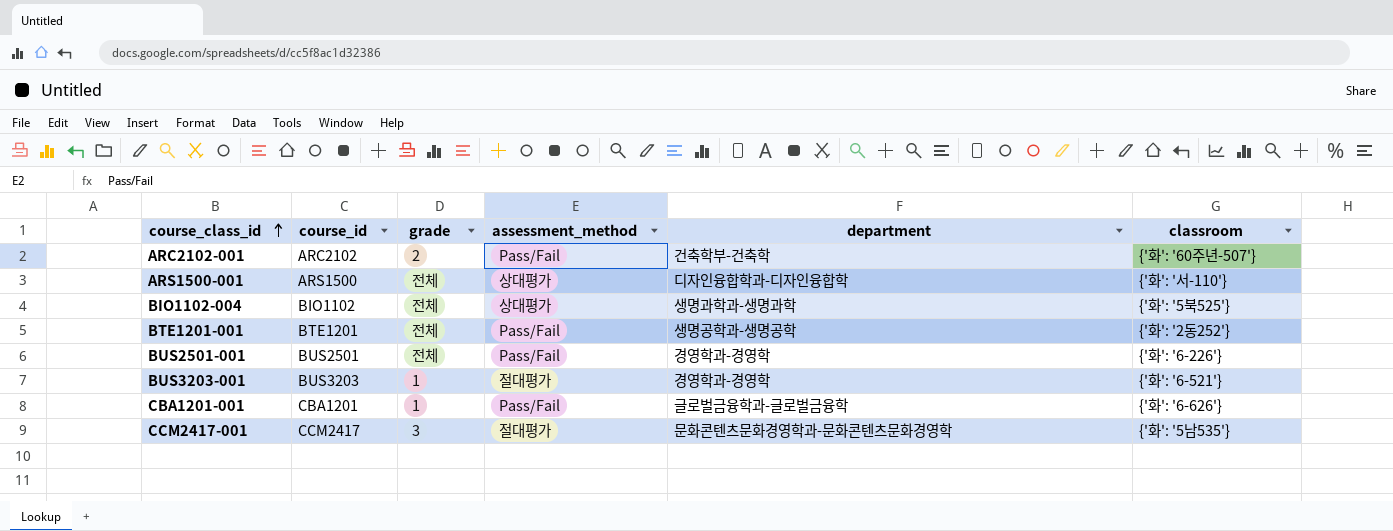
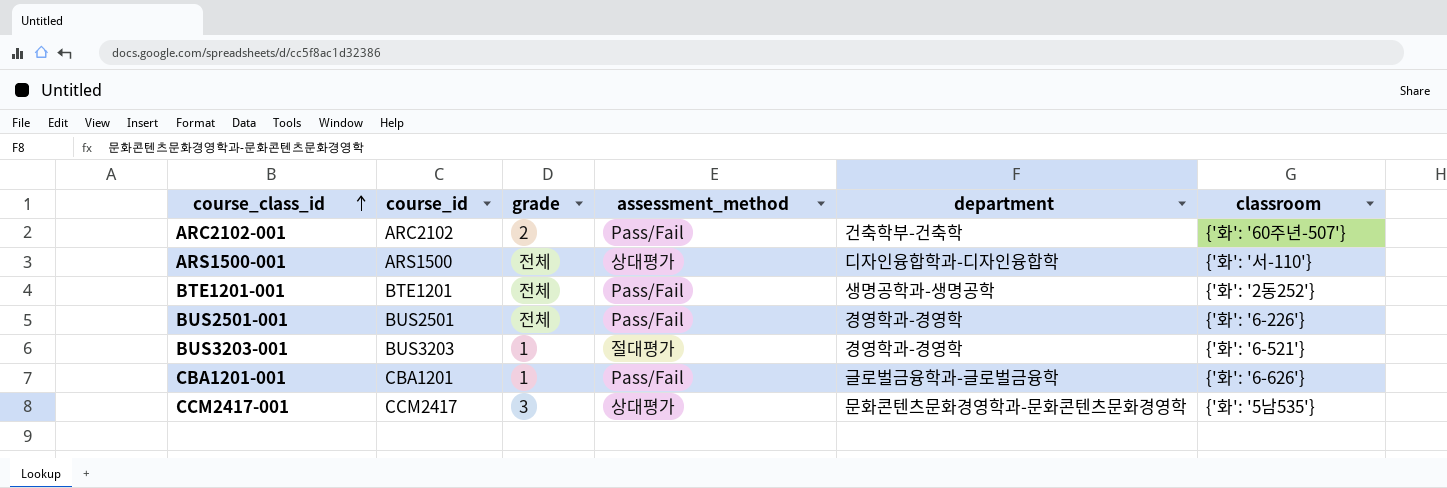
row BIO1102-004: BIO1102 | 전체 | 상대평가 | 생명과학과-생명과학 | {'화': '5북525'} -> none
CCM2417-001 | assessment_method: 절대평가 -> 상대평가

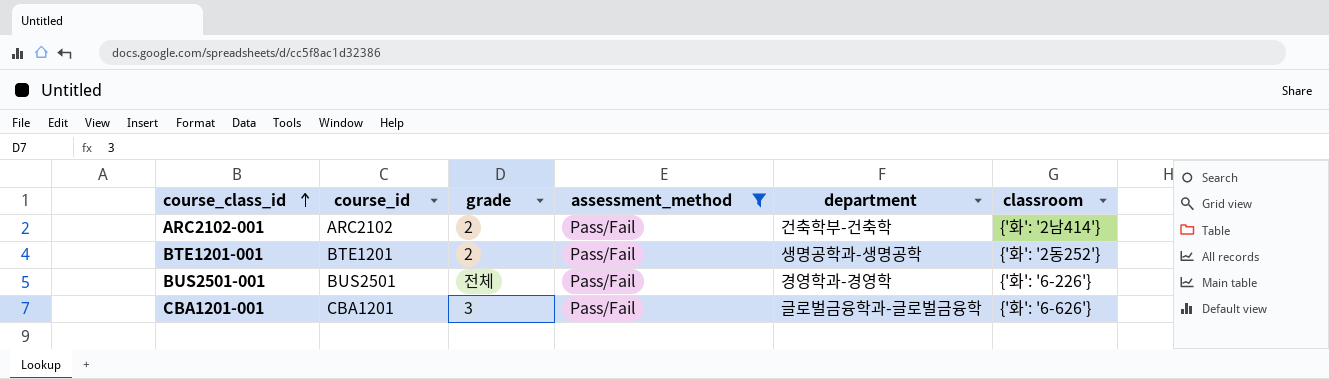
filter: none -> assessment_method = Pass/Fail
ARC2102-001 | classroom: {'화': '60주년-507'} -> {'화': '2남414'}
BTE1201-001 | grade: 전체 -> 2
CBA1201-001 | grade: 1 -> 3

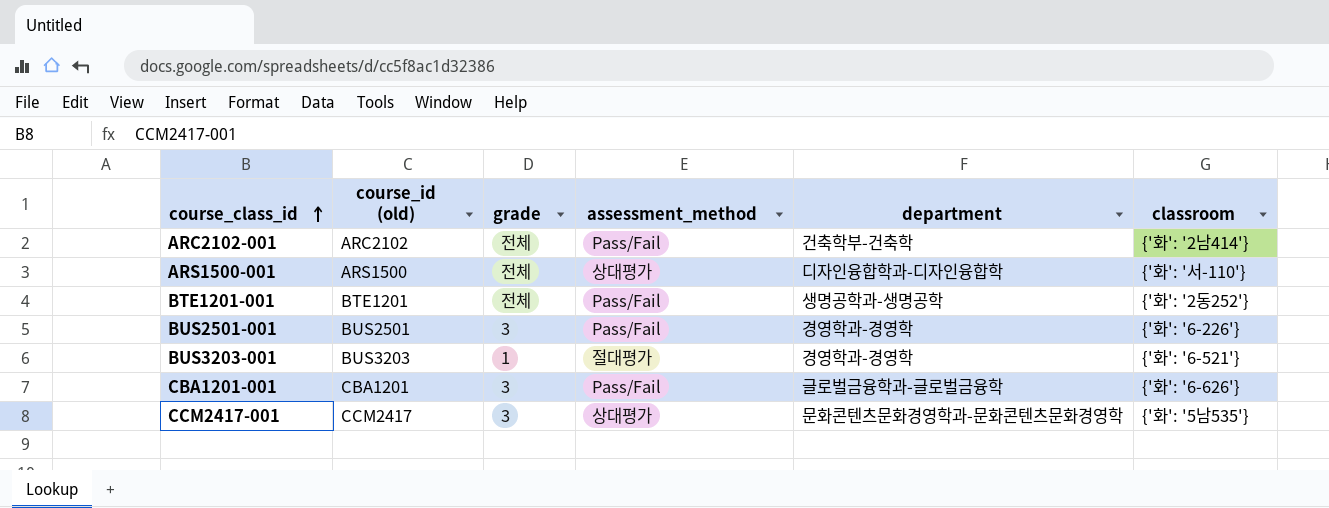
filter: assessment_method = Pass/Fail -> none
column name: course_id -> course_id (old)
ARC2102-001 | grade: 2 -> 전체
BTE1201-001 | grade: 2 -> 전체
BUS2501-001 | grade: 전체 -> 3

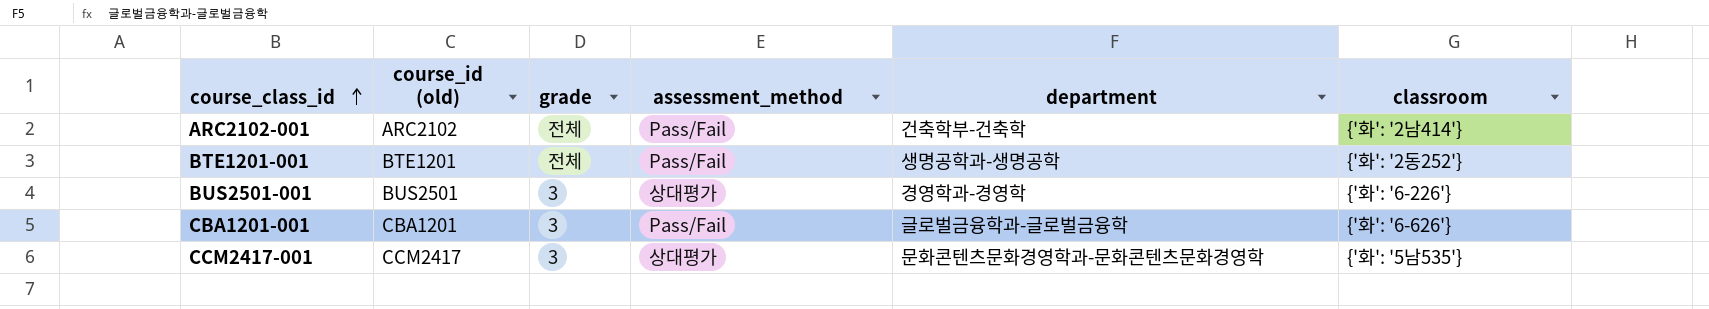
row ARS1500-001: ARS1500 | 전체 | 상대평가 | 디자인융합학과-디자인융합학 | {'화': '서-110'} -> none
row BUS3203-001: BUS3203 | 1 | 절대평가 | 경영학과-경영학 | {'화': '6-521'} -> none
BUS2501-001 | assessment_method: Pass/Fail -> 상대평가

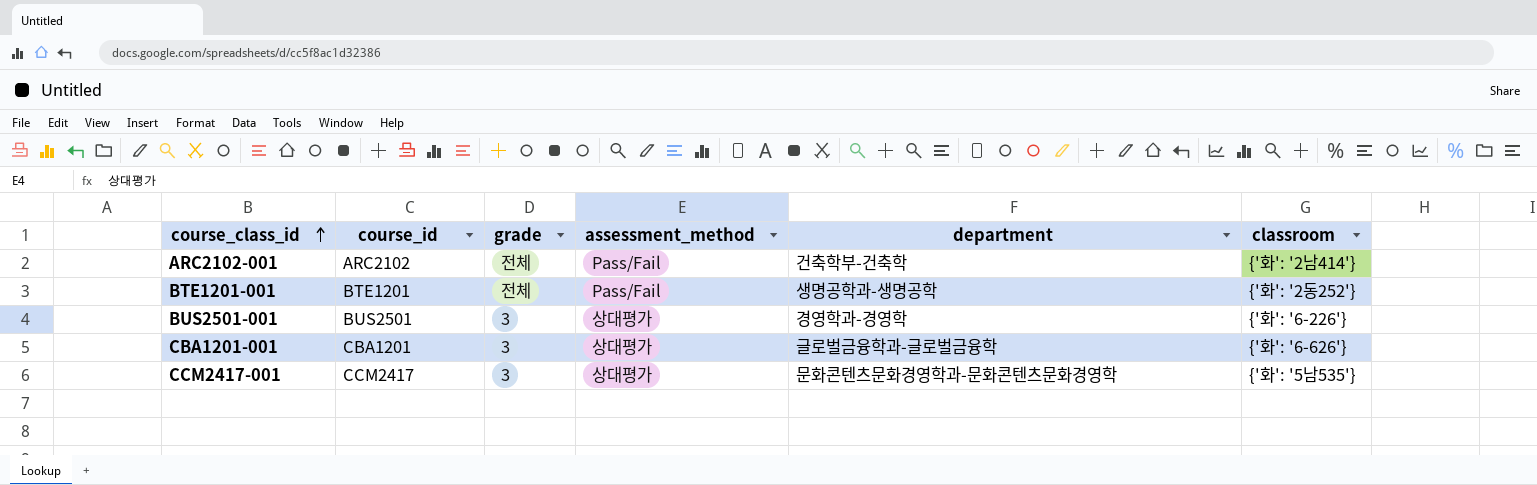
column name: course_id (old) -> course_id
CBA1201-001 | assessment_method: Pass/Fail -> 상대평가

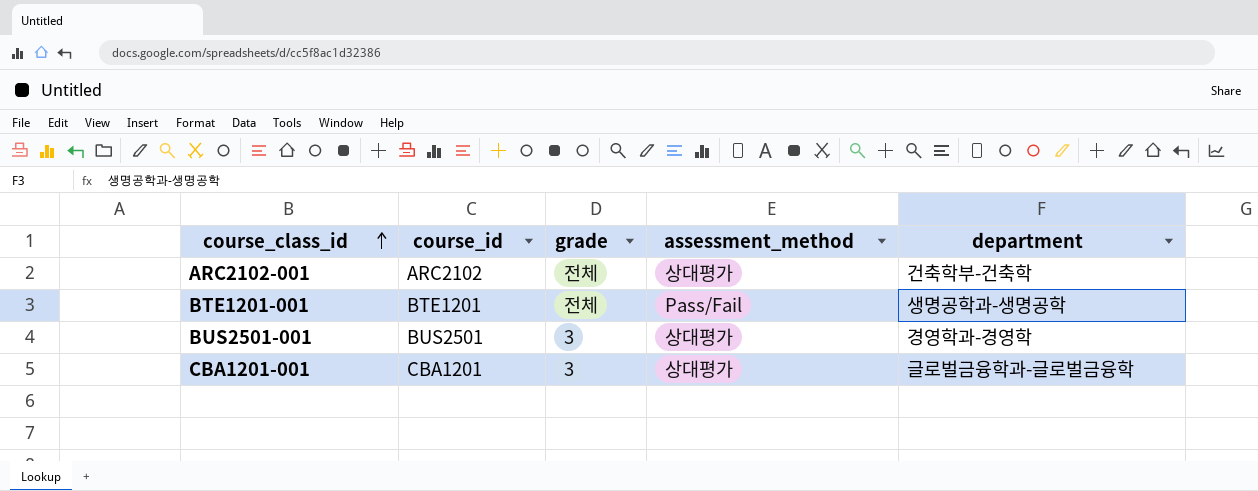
column classroom | position: 6 -> none
row CCM2417-001: CCM2417 | 3 | 상대평가 | 문화콘텐츠문화경영학과-문화콘텐츠문화경영학 | {'화': '5남535'} -> none
ARC2102-001 | assessment_method: Pass/Fail -> 상대평가

